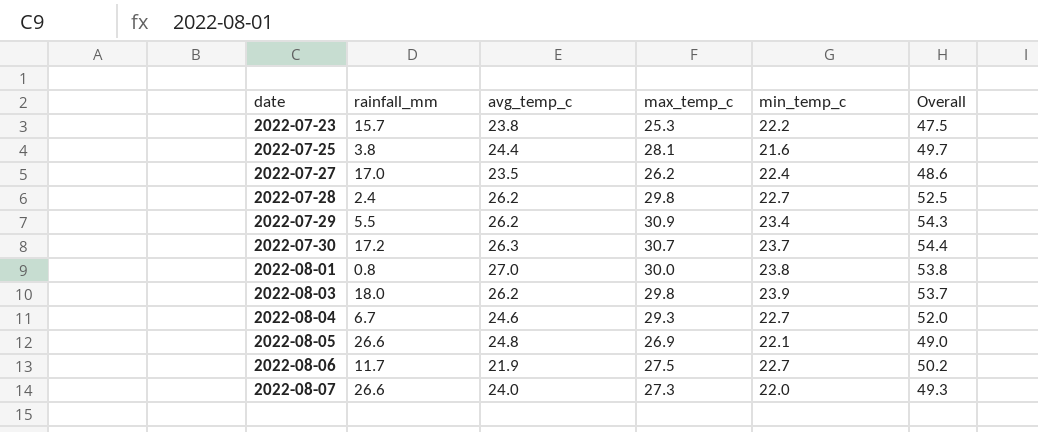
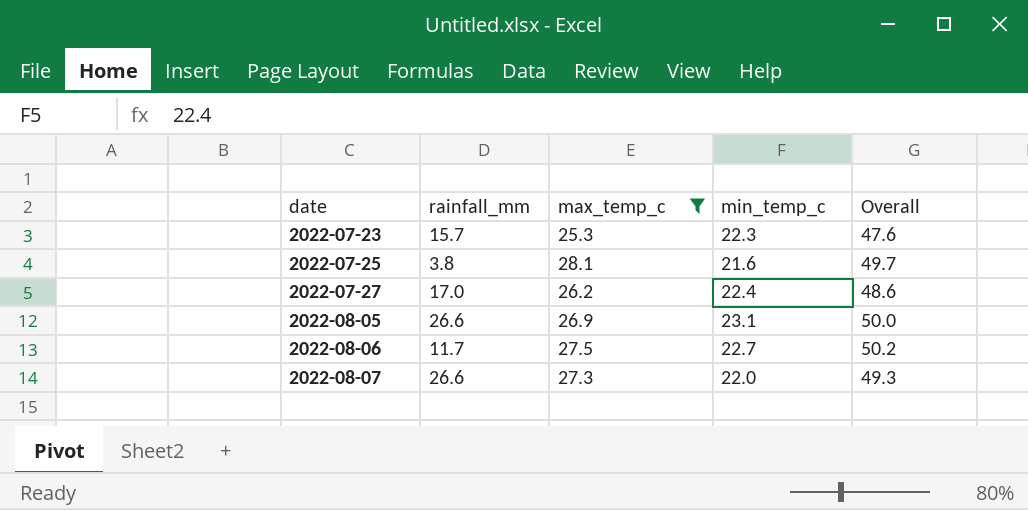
filter: none -> max_temp_c <= 28.1
column avg_temp_c | position: 3 -> none
2022-07-23 | min_temp_c: 22.2 -> 22.3
2022-07-23 | Overall: 47.5 -> 47.6
2022-08-05 | min_temp_c: 22.1 -> 23.1
2022-08-05 | Overall: 49.0 -> 50.0

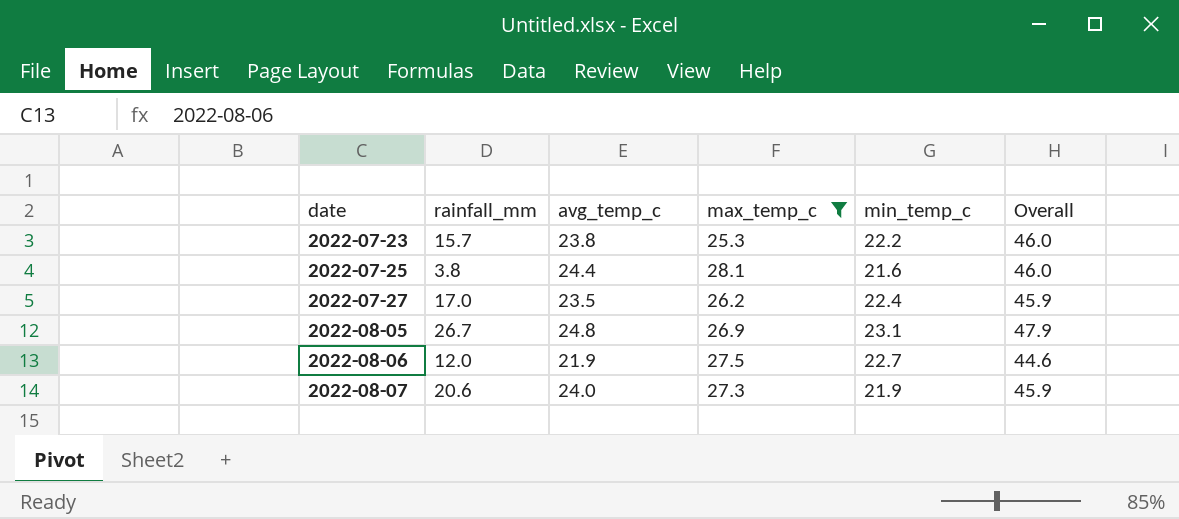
column avg_temp_c | position: none -> 3
column Overall | formula: [max_temp_c] + [min_temp_c] -> [avg_temp_c] + [min_temp_c]
2022-07-23 | min_temp_c: 22.3 -> 22.2
2022-08-05 | rainfall_mm: 26.6 -> 26.7
2022-08-06 | rainfall_mm: 11.7 -> 12.0
2022-08-07 | rainfall_mm: 26.6 -> 20.6
2022-08-07 | min_temp_c: 22.0 -> 21.9

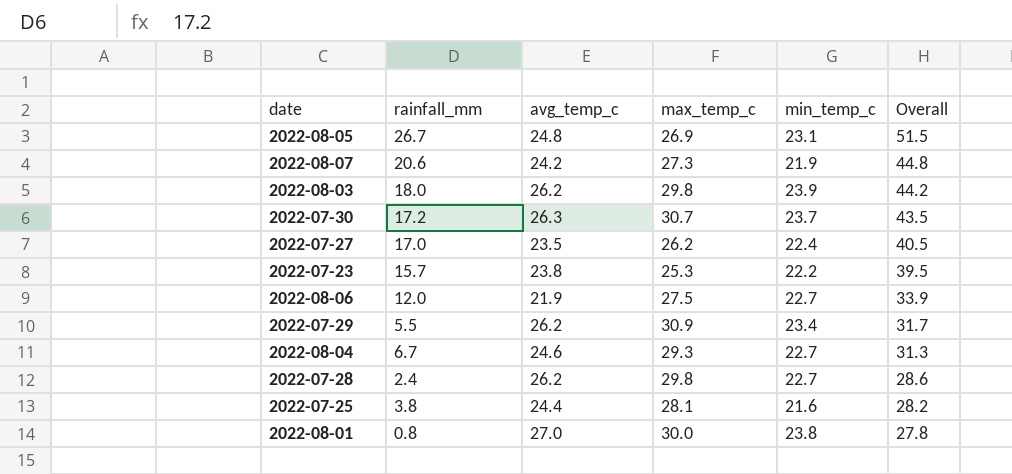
filter: max_temp_c <= 28.1 -> none
row order: date ascending -> Overall descending
column Overall | formula: [avg_temp_c] + [min_temp_c] -> [rainfall_mm] + [avg_temp_c]
2022-08-07 | avg_temp_c: 24.0 -> 24.2

